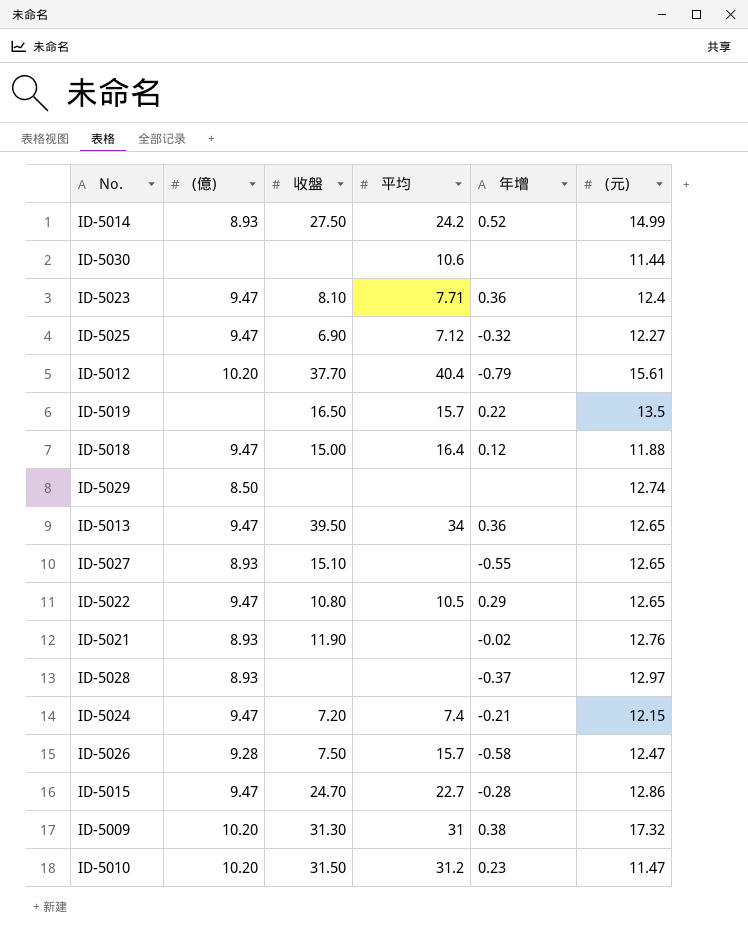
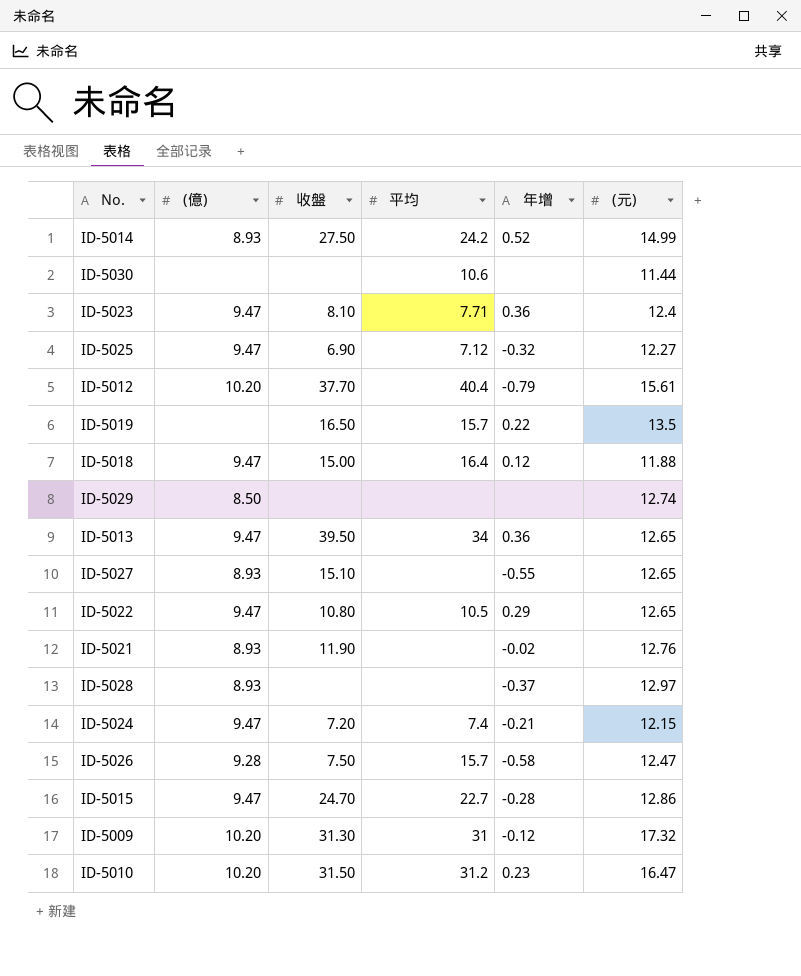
ID-5009 | 年增: 0.38 -> -0.12
ID-5010 | (元): 11.47 -> 16.47

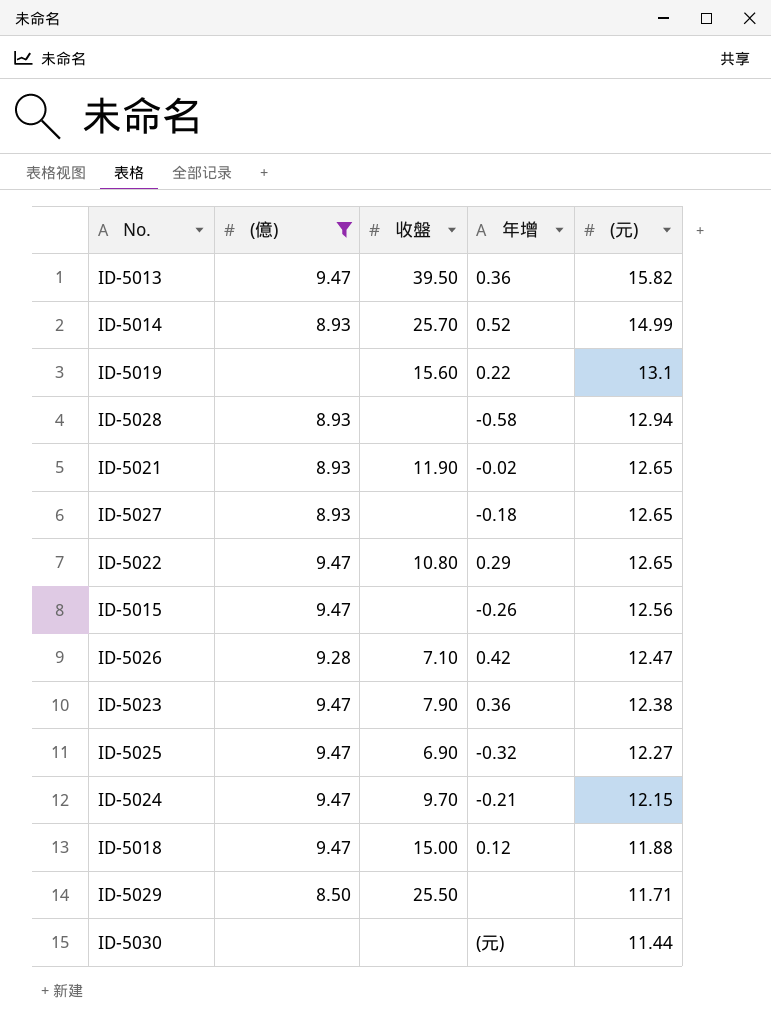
filter: none -> (億) != 10.20
row order: none -> (元) descending
column 平均 | position: 4 -> none
ID-5013 | (元): 12.65 -> 15.82
ID-5014 | 收盤: 27.50 -> 25.70
ID-5019 | 收盤: 16.50 -> 15.60
ID-5019 | (元): 13.5 -> 13.1
ID-5028 | 年增: -0.37 -> -0.58
ID-5028 | (元): 12.97 -> 12.94
ID-5021 | (元): 12.76 -> 12.65
ID-5027 | 收盤: 15.10 -> none
ID-5027 | 年增: -0.55 -> -0.18
ID-5015 | 收盤: 24.70 -> none
ID-5015 | 年增: -0.28 -> -0.26
ID-5015 | (元): 12.86 -> 12.56
ID-5026 | 收盤: 7.50 -> 7.10
ID-5026 | 年增: -0.58 -> 0.42
ID-5023 | 收盤: 8.10 -> 7.90
ID-5023 | (元): 12.4 -> 12.38
ID-5024 | 收盤: 7.20 -> 9.70
ID-5029 | 收盤: none -> 25.50
ID-5029 | (元): 12.74 -> 11.71
ID-5030 | 年增: none -> (元)

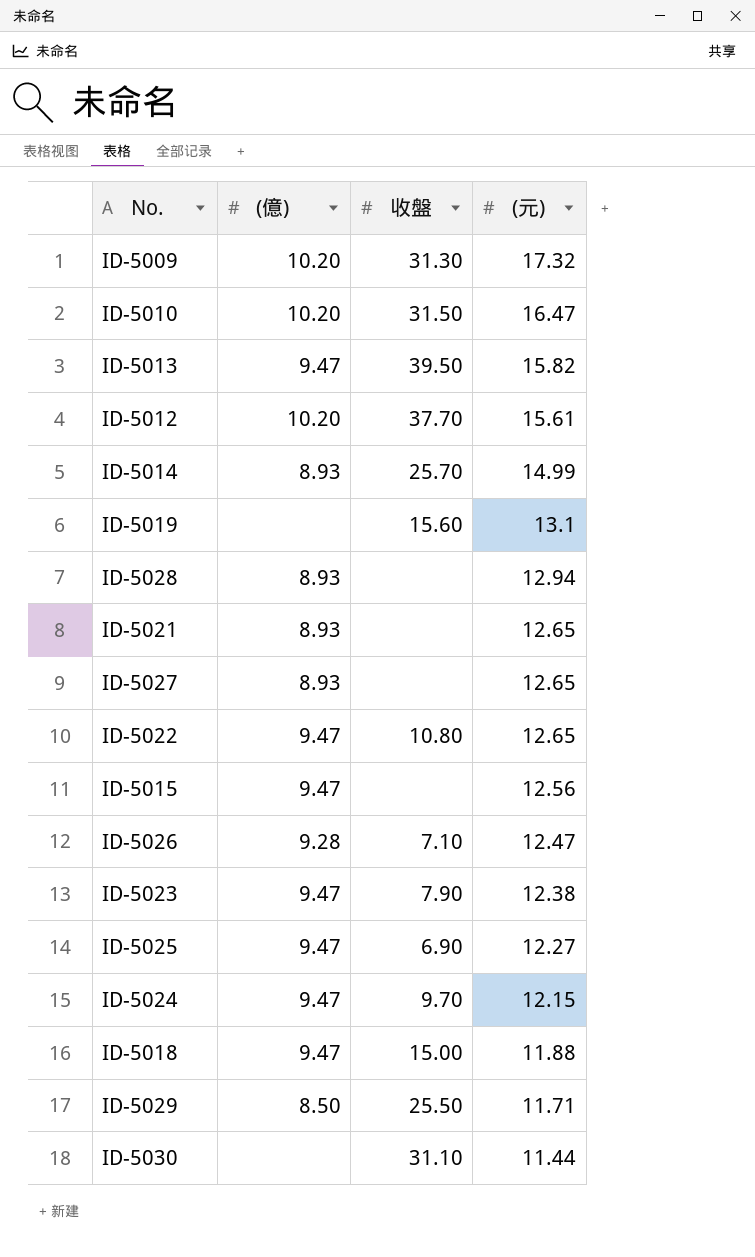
filter: (億) != 10.20 -> none
column 年增 | position: 4 -> none
ID-5021 | 收盤: 11.90 -> none
ID-5030 | 收盤: none -> 31.10

